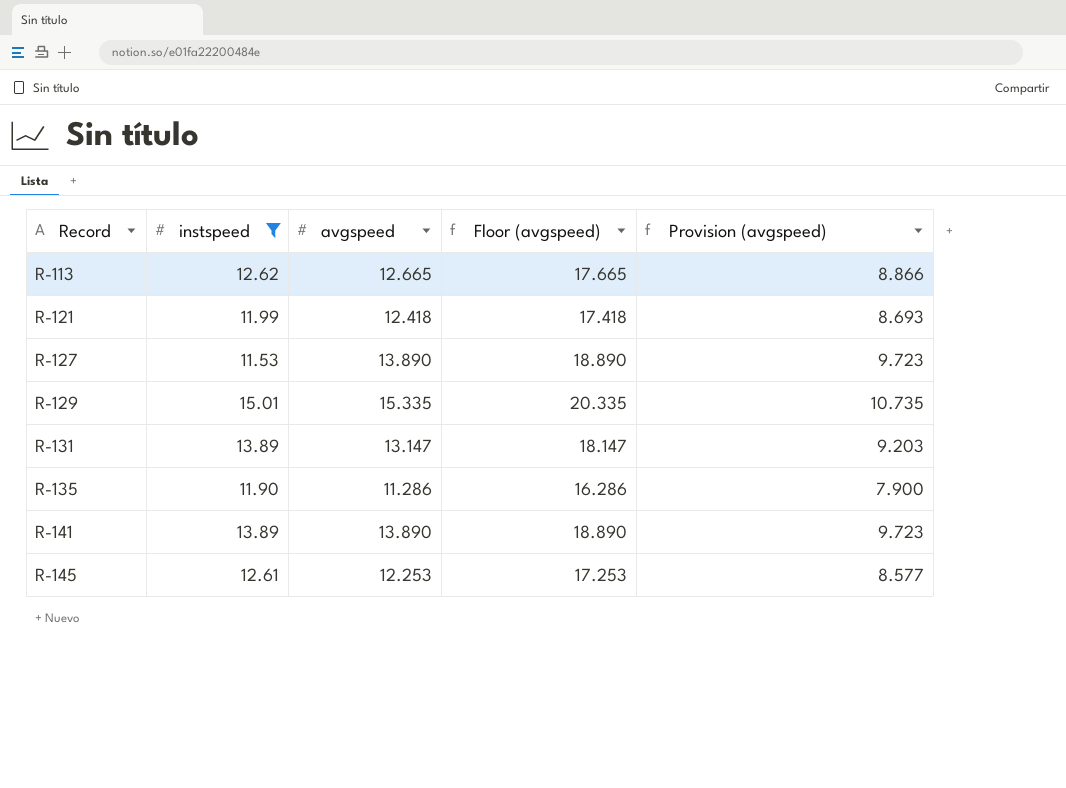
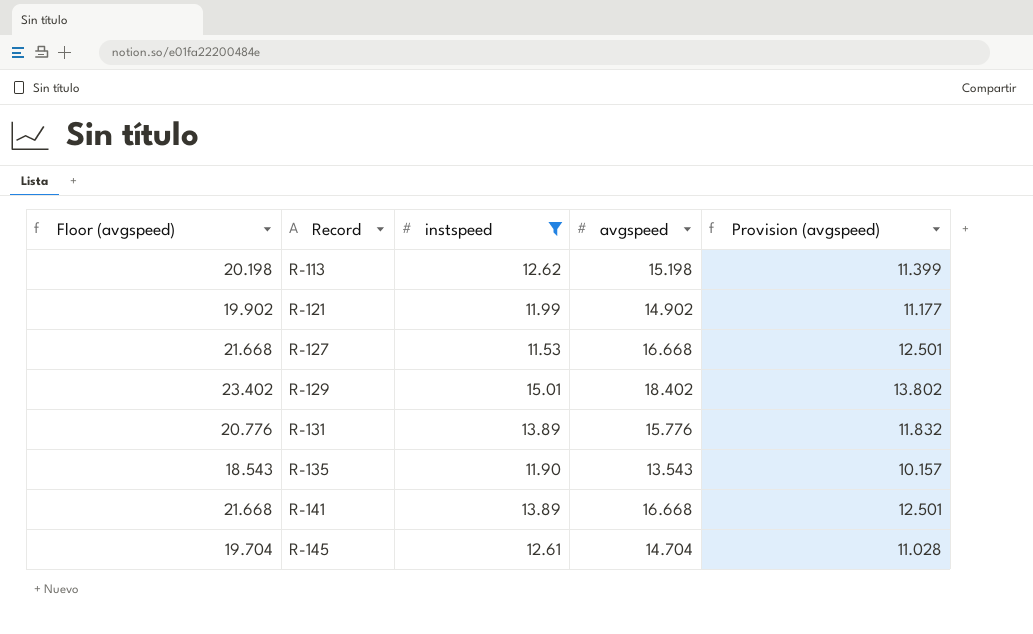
column Floor (avgspeed) | position: 4 -> 1
column Provision (avgspeed) | formula: [avgspeed] * 0.7 -> [avgspeed] * 0.75
R-113 | Floor (avgspeed): 17.665 -> 20.198
R-113 | avgspeed: 12.665 -> 15.198
R-121 | Floor (avgspeed): 17.418 -> 19.902
R-121 | avgspeed: 12.418 -> 14.902
R-127 | Floor (avgspeed): 18.890 -> 21.668
R-127 | avgspeed: 13.890 -> 16.668
R-129 | Floor (avgspeed): 20.335 -> 23.402
R-129 | avgspeed: 15.335 -> 18.402
R-131 | Floor (avgspeed): 18.147 -> 20.776
R-131 | avgspeed: 13.147 -> 15.776
R-135 | Floor (avgspeed): 16.286 -> 18.543
R-135 | avgspeed: 11.286 -> 13.543
R-141 | Floor (avgspeed): 18.890 -> 21.668
R-141 | avgspeed: 13.890 -> 16.668
R-145 | Floor (avgspeed): 17.253 -> 19.704
R-145 | avgspeed: 12.253 -> 14.704

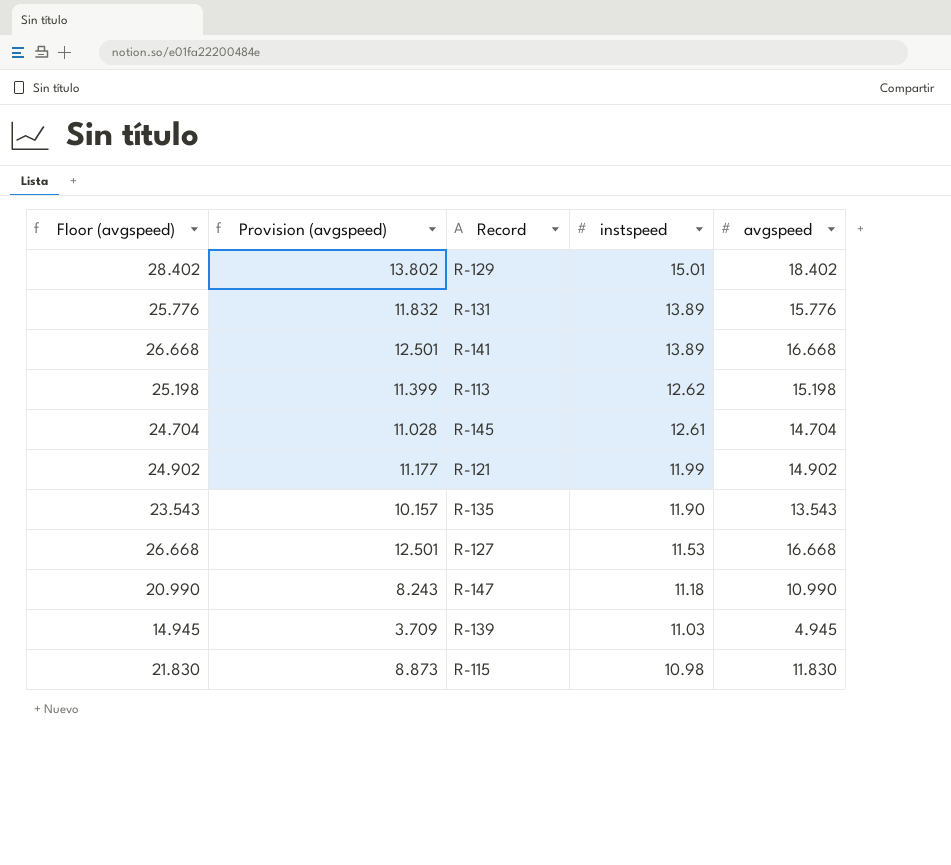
filter: instspeed >= 11.53 -> none
row order: Record ascending -> instspeed descending
column Floor (avgspeed) | formula: [avgspeed] + 5 -> [avgspeed] + 10
column Provision (avgspeed) | position: 5 -> 2

